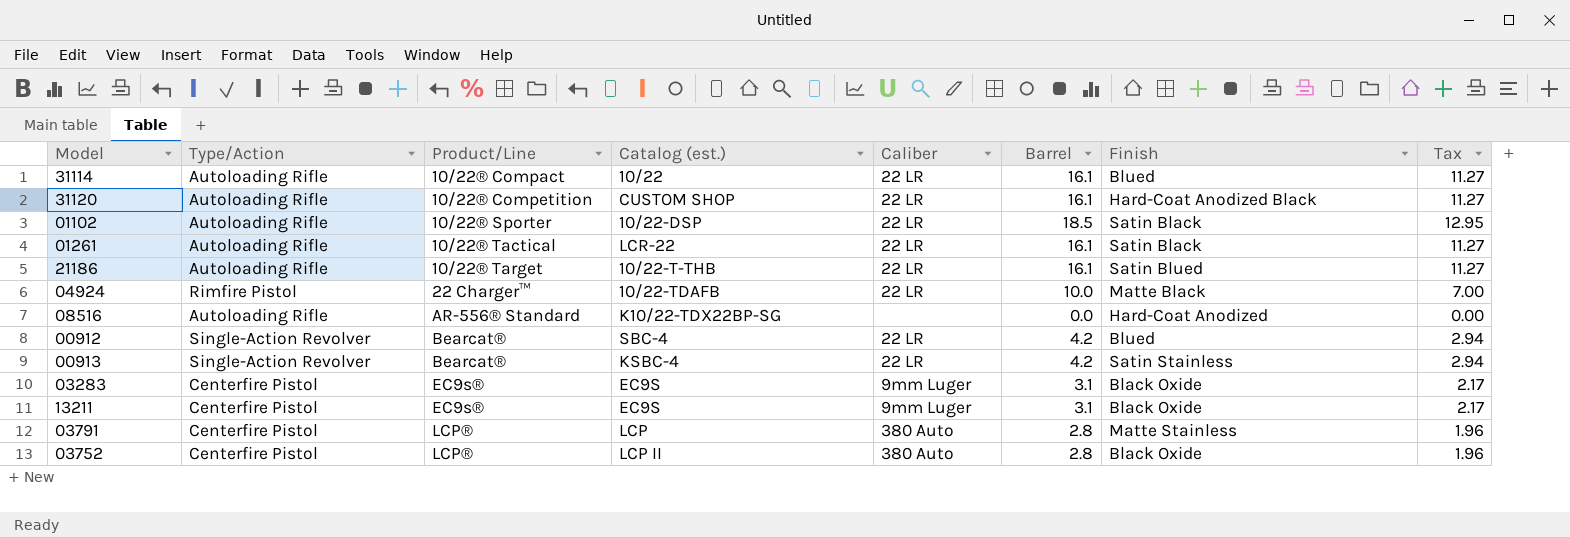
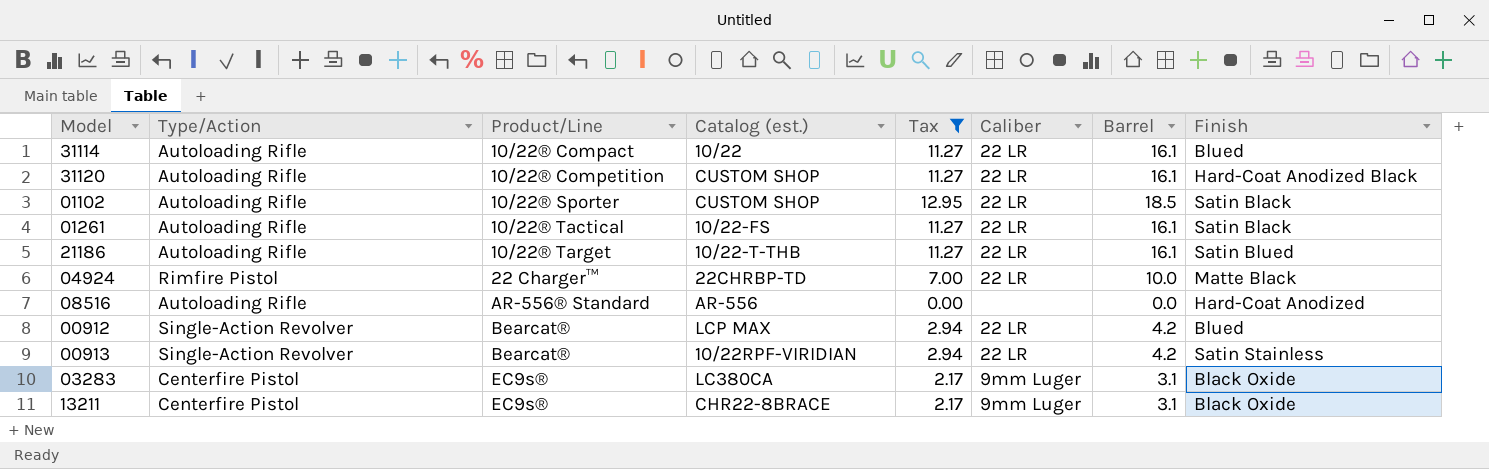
filter: none -> Tax != 1.96
column Tax | position: 8 -> 5
01102 | Catalog (est.): 10/22-DSP -> CUSTOM SHOP
01261 | Catalog (est.): LCR-22 -> 10/22-FS
04924 | Catalog (est.): 10/22-TDAFB -> 22CHRBP-TD
08516 | Catalog (est.): K10/22-TDX22BP-SG -> AR-556
00912 | Catalog (est.): SBC-4 -> LCP MAX
00913 | Catalog (est.): KSBC-4 -> 10/22RPF-VIRIDIAN
03283 | Catalog (est.): EC9S -> LC380CA
13211 | Catalog (est.): EC9S -> CHR22-8BRACE

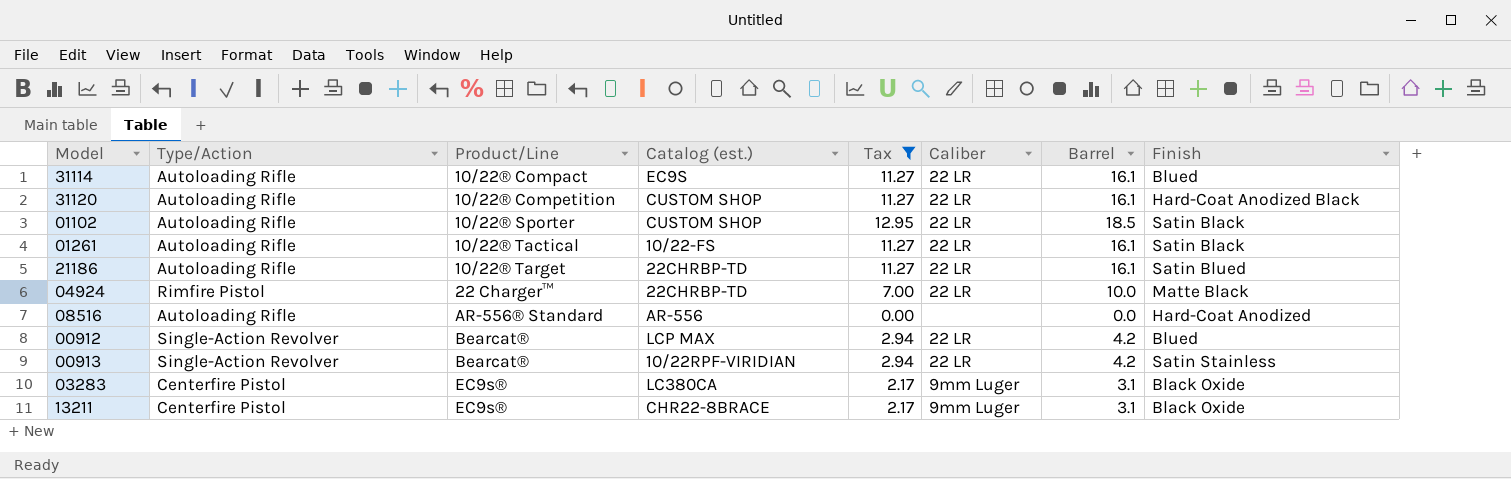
31114 | Catalog (est.): 10/22 -> EC9S
21186 | Catalog (est.): 10/22-T-THB -> 22CHRBP-TD

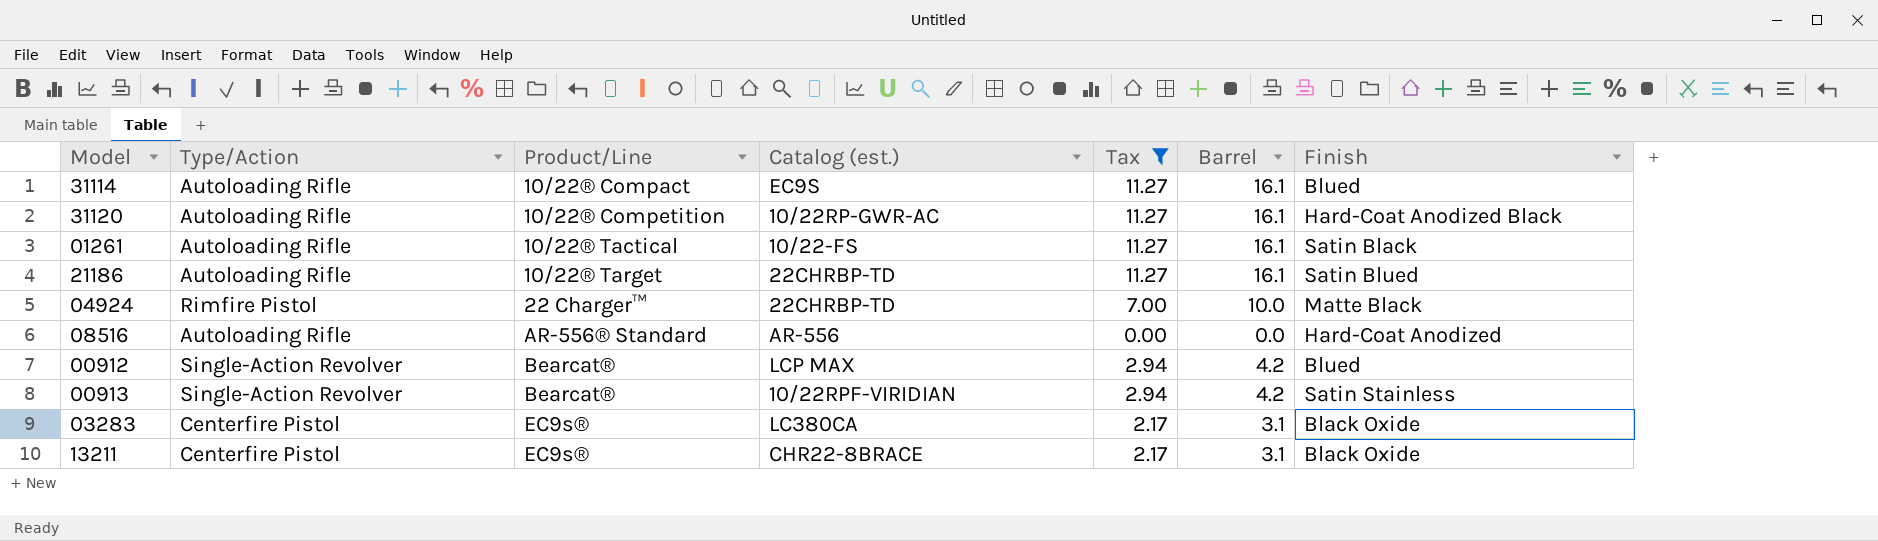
column Caliber | position: 6 -> none
row 01102: Autoloading Rifle | 10/22® Sporter | CUSTOM SHOP | 12.95 | 22 LR | 18.5 | Satin Black -> none
31120 | Catalog (est.): CUSTOM SHOP -> 10/22RP-GWR-AC

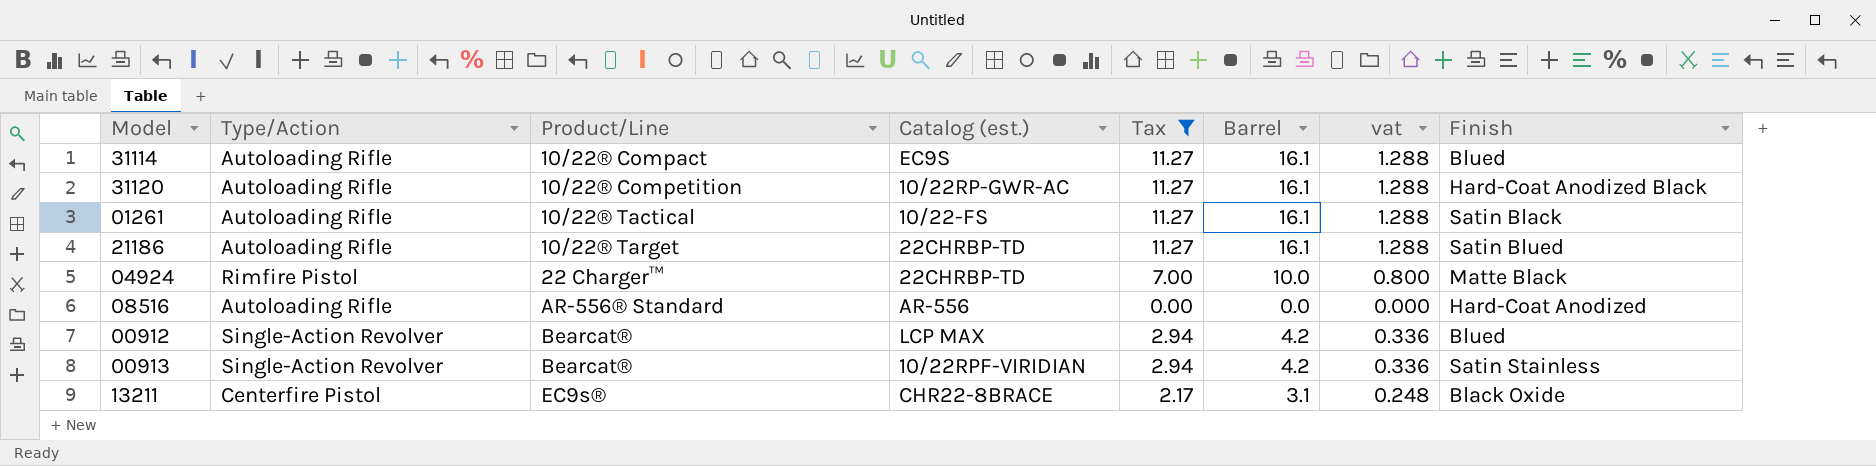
column vat | formula: none -> [Barrel] * 0.08
row 03283: Centerfire Pistol | EC9s® | LC380CA | 2.17 | 3.1 | Black Oxide -> none

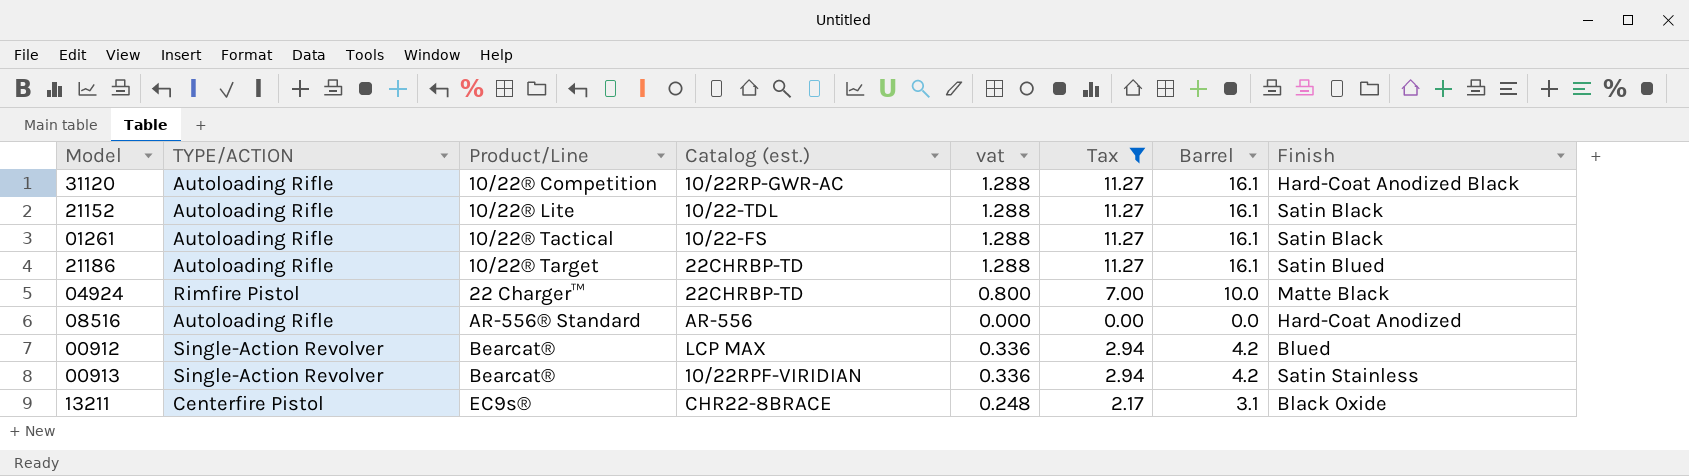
column name: Type/Action -> TYPE/ACTION
column vat | position: 7 -> 5
row 31114: Autoloading Rifle | 10/22® Compact | EC9S | 11.27 | 16.1 | 1.288 | Blued -> none
row 21152: none -> Autoloading Rifle | 10/22® Lite | 10/22-TDL | 1.288 | 11.27 | 16.1 | Satin Black

